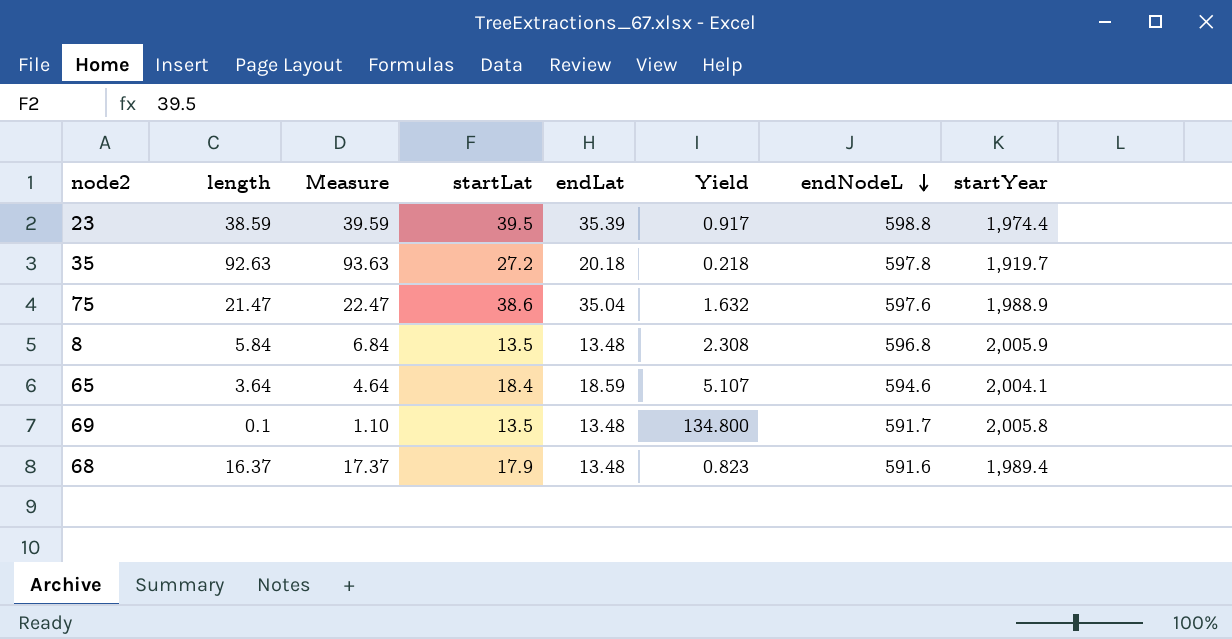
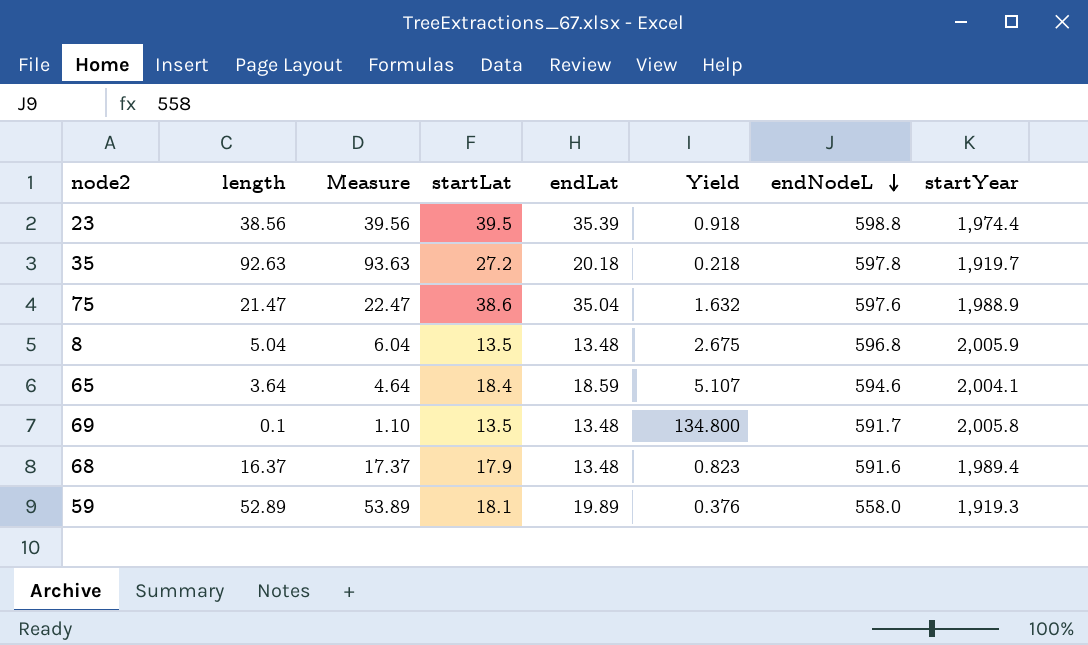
23 | length: 38.59 -> 38.56
23 | Measure: 39.59 -> 39.56
23 | Yield: 0.917 -> 0.918
8 | length: 5.84 -> 5.04
8 | Measure: 6.84 -> 6.04
8 | Yield: 2.308 -> 2.675
row 59: none -> 52.89 | 53.89 | 18.1 | 19.89 | 0.376 | 558.0 | 1,919.3

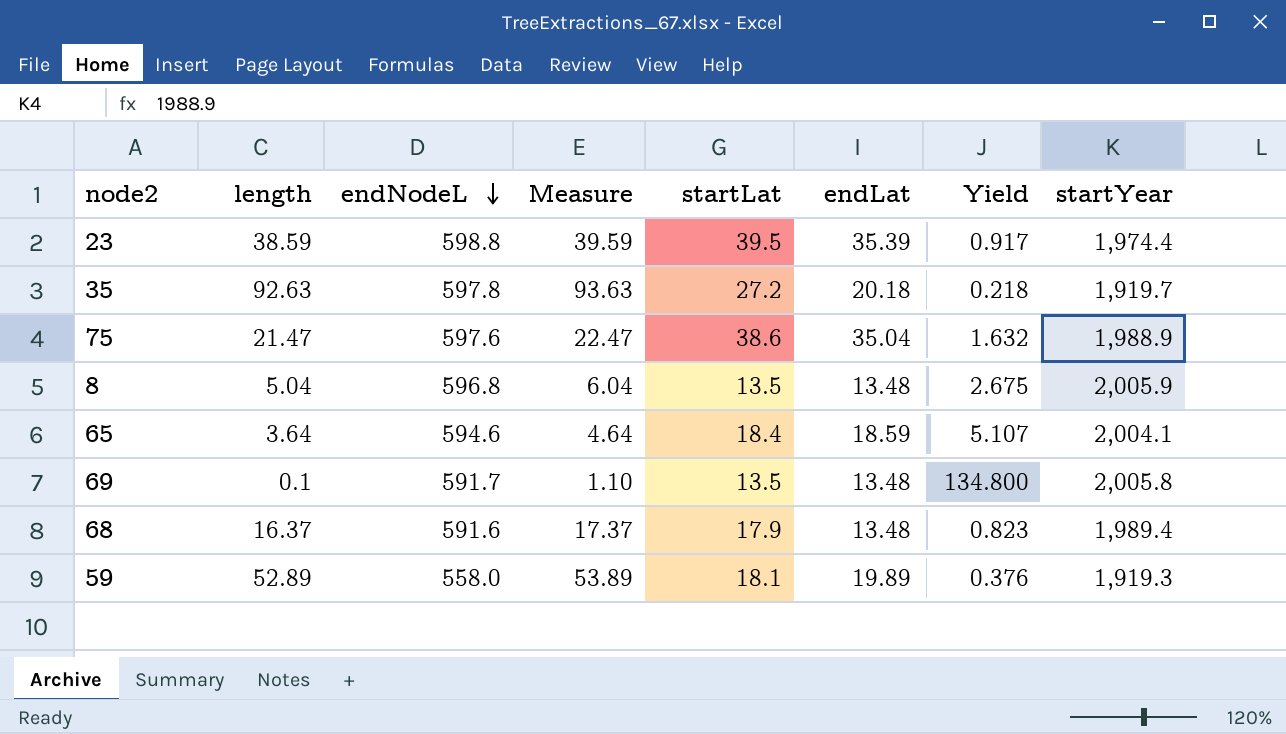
column endNodeL | position: 7 -> 3
23 | length: 38.56 -> 38.59
23 | Measure: 39.56 -> 39.59
23 | Yield: 0.918 -> 0.917

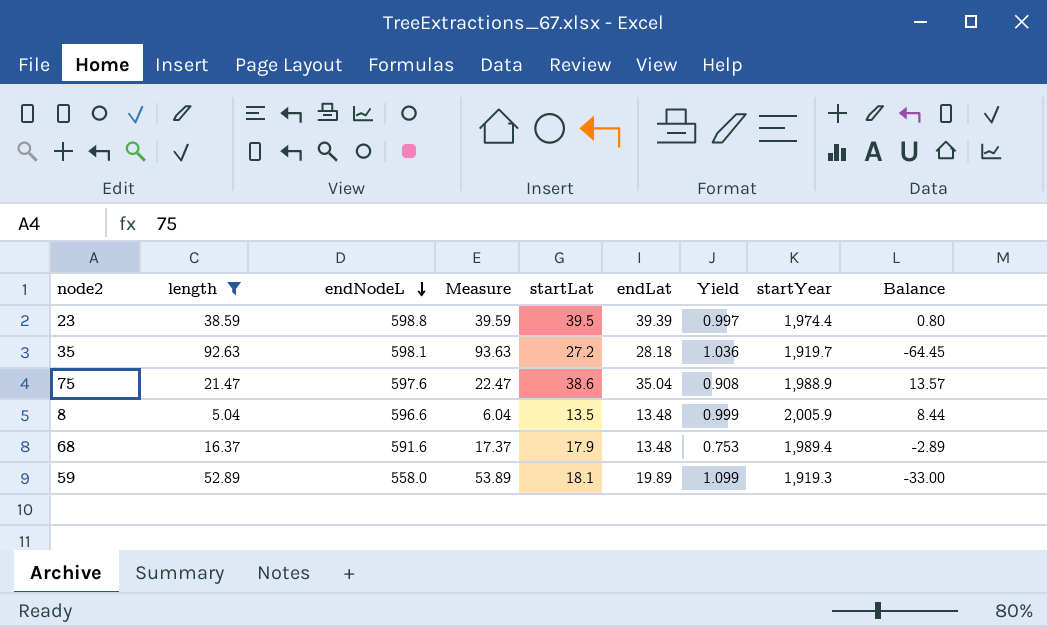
filter: none -> length >= 5.04
column Yield | formula: [endLat] / [length] -> [endLat] / [startLat]
column Balance | formula: none -> [endLat] - [length]
23 | endLat: 35.39 -> 39.39
35 | endNodeL: 597.8 -> 598.1
35 | endLat: 20.18 -> 28.18
8 | endNodeL: 596.8 -> 596.6

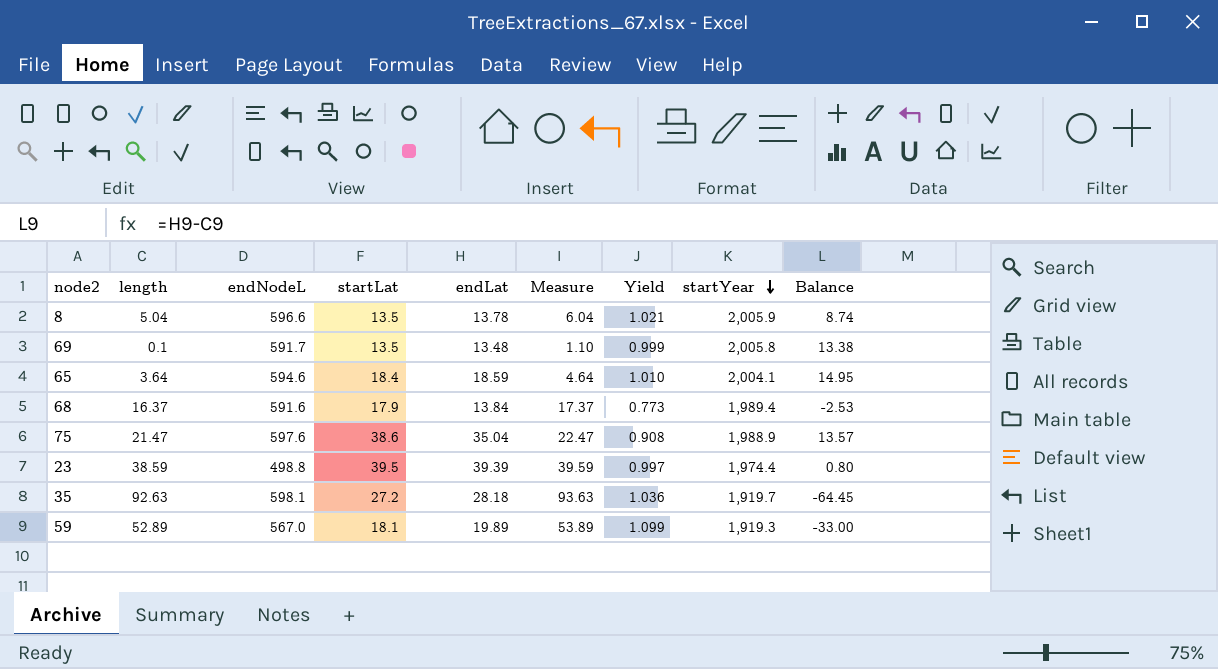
filter: length >= 5.04 -> none
row order: endNodeL descending -> startYear descending
column Measure | position: 4 -> 6
8 | endLat: 13.48 -> 13.78
8 | Yield: 0.999 -> 1.021
8 | Balance: 8.44 -> 8.74
68 | endLat: 13.48 -> 13.84
68 | Yield: 0.753 -> 0.773
68 | Balance: -2.89 -> -2.53
23 | endNodeL: 598.8 -> 498.8
59 | endNodeL: 558.0 -> 567.0

